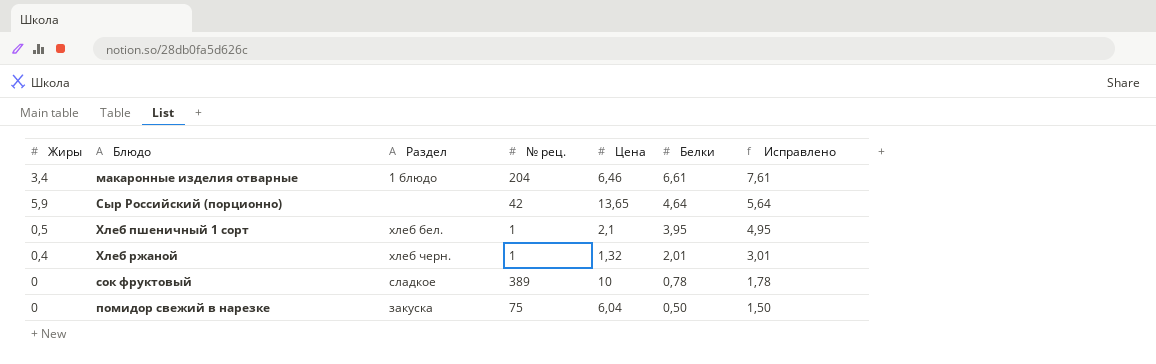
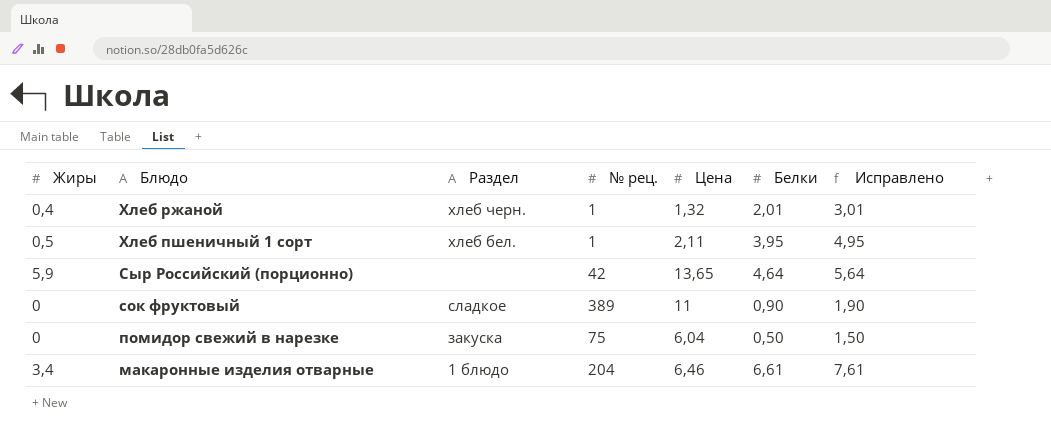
row order: Белки descending -> Блюдо descending
Хлеб пшеничный 1 сорт | Цена: 2,1 -> 2,11
сок фруктовый | Цена: 10 -> 11
сок фруктовый | Белки: 0,78 -> 0,90
сок фруктовый | Исправлено: 1,78 -> 1,90

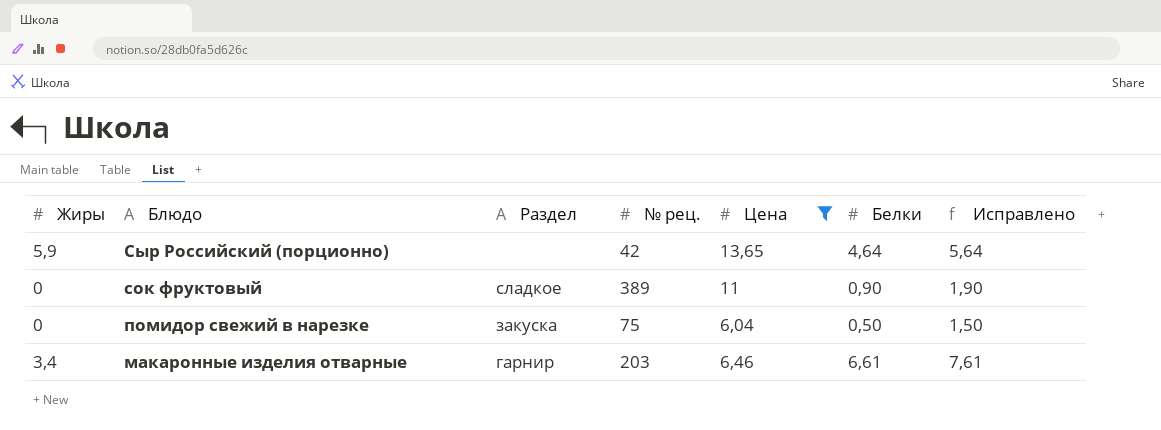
filter: none -> Цена >= 6,04
макаронные изделия отварные | Раздел: 1 блюдо -> гарнир
макаронные изделия отварные | № рец.: 204 -> 203

